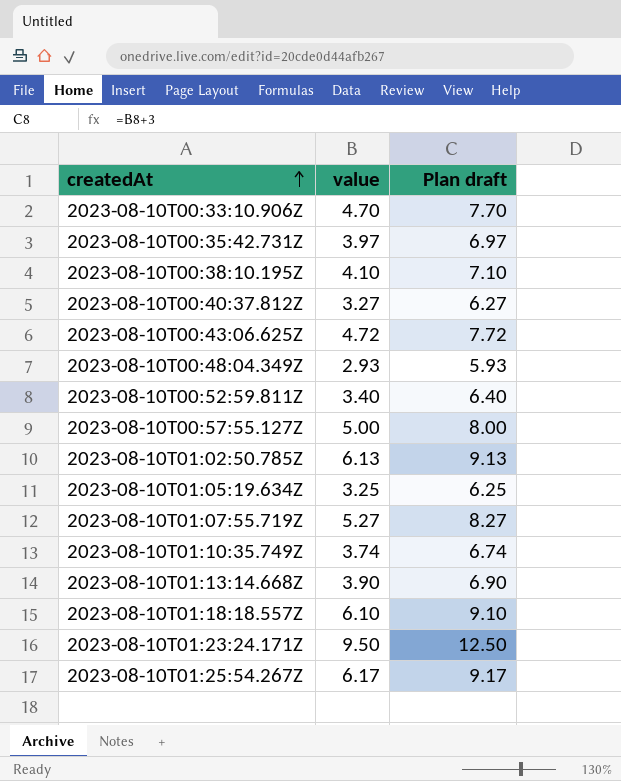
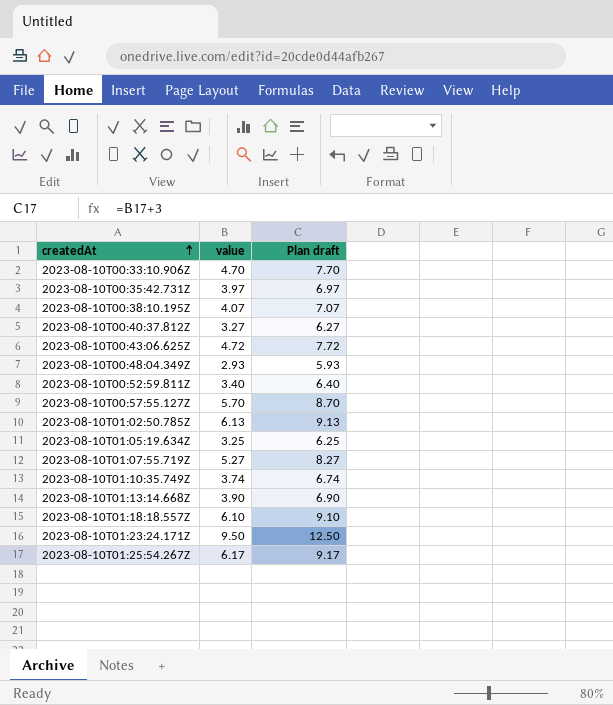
2023-08-10T00:38:10.195Z | value: 4.10 -> 4.07
2023-08-10T00:38:10.195Z | Plan draft: 7.10 -> 7.07
2023-08-10T00:57:55.127Z | value: 5.00 -> 5.70
2023-08-10T00:57:55.127Z | Plan draft: 8.00 -> 8.70

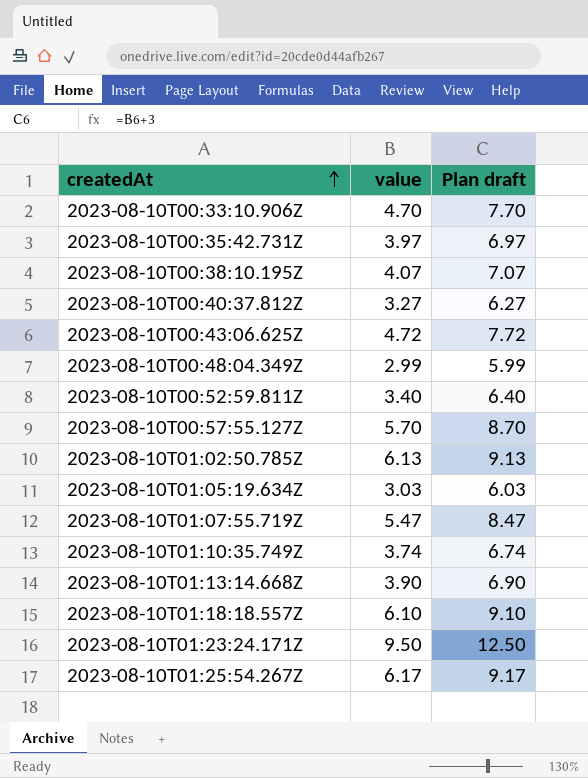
2023-08-10T00:48:04.349Z | value: 2.93 -> 2.99
2023-08-10T00:48:04.349Z | Plan draft: 5.93 -> 5.99
2023-08-10T01:05:19.634Z | value: 3.25 -> 3.03
2023-08-10T01:05:19.634Z | Plan draft: 6.25 -> 6.03
2023-08-10T01:07:55.719Z | value: 5.27 -> 5.47
2023-08-10T01:07:55.719Z | Plan draft: 8.27 -> 8.47

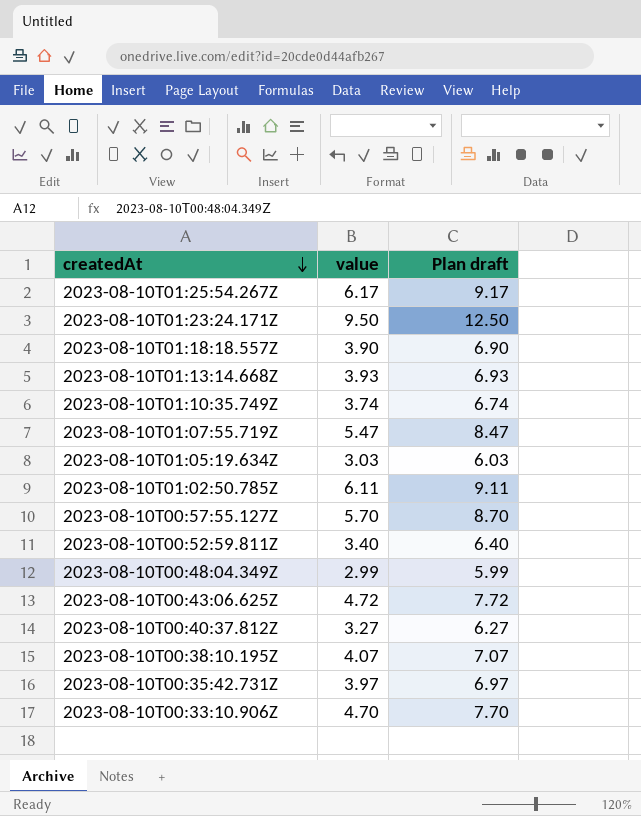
row order: createdAt ascending -> createdAt descending
2023-08-10T01:18:18.557Z | value: 6.10 -> 3.90
2023-08-10T01:18:18.557Z | Plan draft: 9.10 -> 6.90
2023-08-10T01:13:14.668Z | value: 3.90 -> 3.93
2023-08-10T01:13:14.668Z | Plan draft: 6.90 -> 6.93
2023-08-10T01:02:50.785Z | value: 6.13 -> 6.11
2023-08-10T01:02:50.785Z | Plan draft: 9.13 -> 9.11

